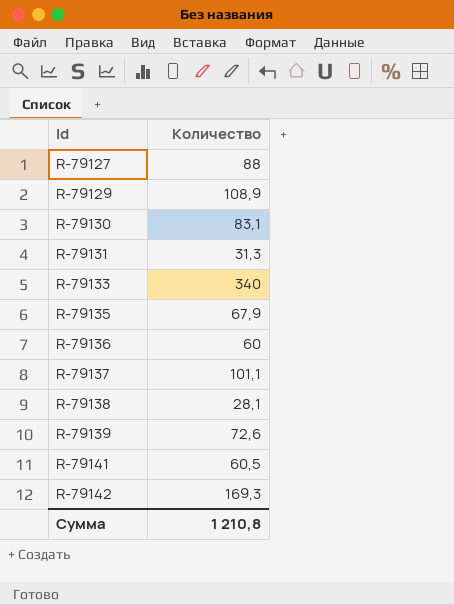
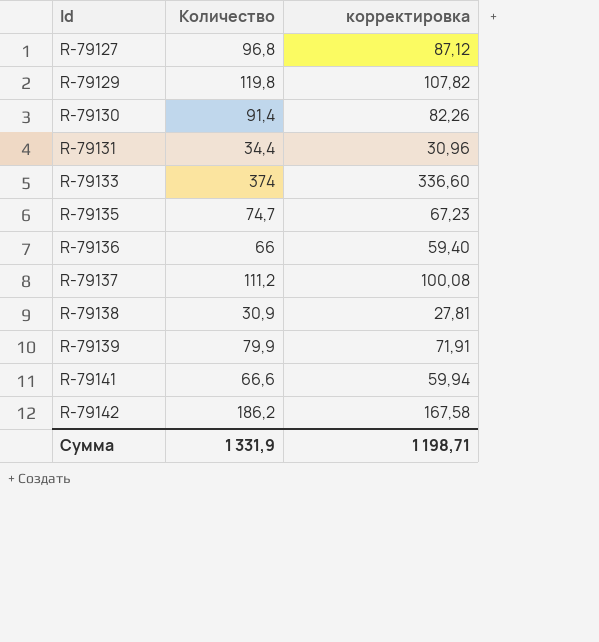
column корректировка | formula: none -> [Количество] * 0,9
R-79127 | Количество: 88 -> 96,8
R-79129 | Количество: 108,9 -> 119,8
R-79130 | Количество: 83,1 -> 91,4
R-79131 | Количество: 31,3 -> 34,4
R-79133 | Количество: 340 -> 374
R-79135 | Количество: 67,9 -> 74,7
R-79136 | Количество: 60 -> 66
R-79137 | Количество: 101,1 -> 111,2
R-79138 | Количество: 28,1 -> 30,9
R-79139 | Количество: 72,6 -> 79,9
R-79141 | Количество: 60,5 -> 66,6
R-79142 | Количество: 169,3 -> 186,2
Сумма | Количество: 1 210,8 -> 1 331,9

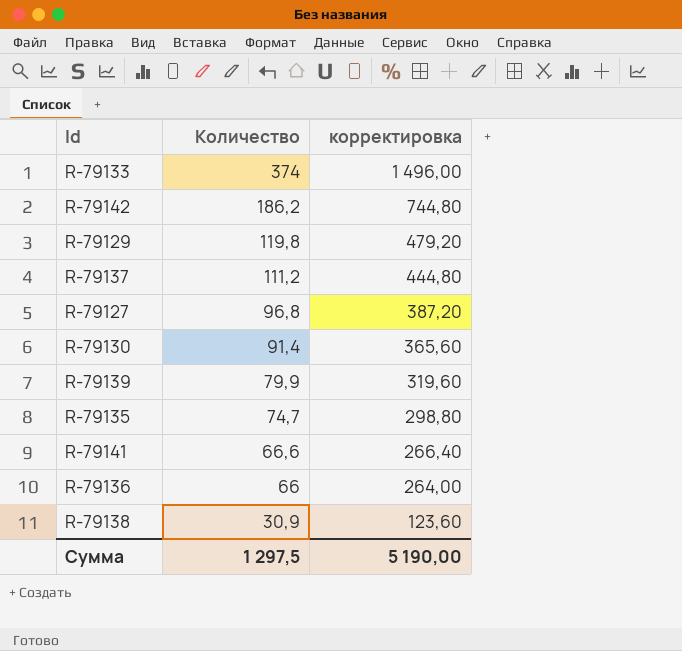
row order: Id ascending -> Количество descending
column корректировка | formula: [Количество] * 0,9 -> [Количество] * 4
row R-79131: 34,4 | 30,96 -> none
Сумма | Количество: 1 331,9 -> 1 297,5
Сумма | корректировка: 1 198,71 -> 5 190,00

